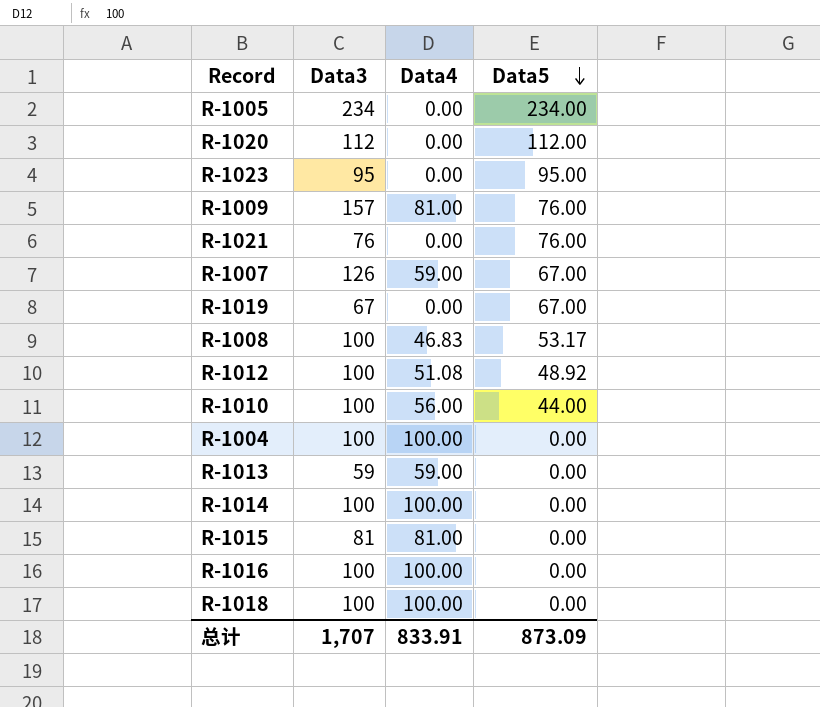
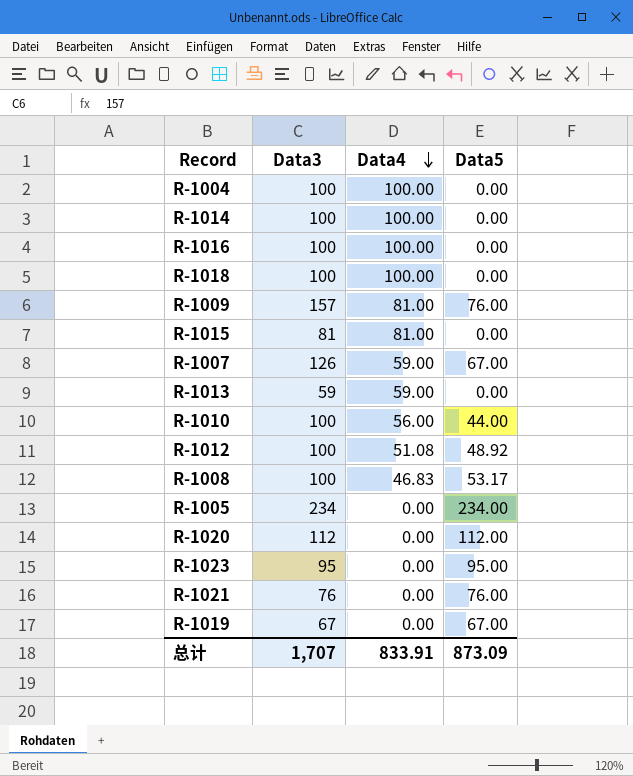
row order: Data5 descending -> Data4 descending

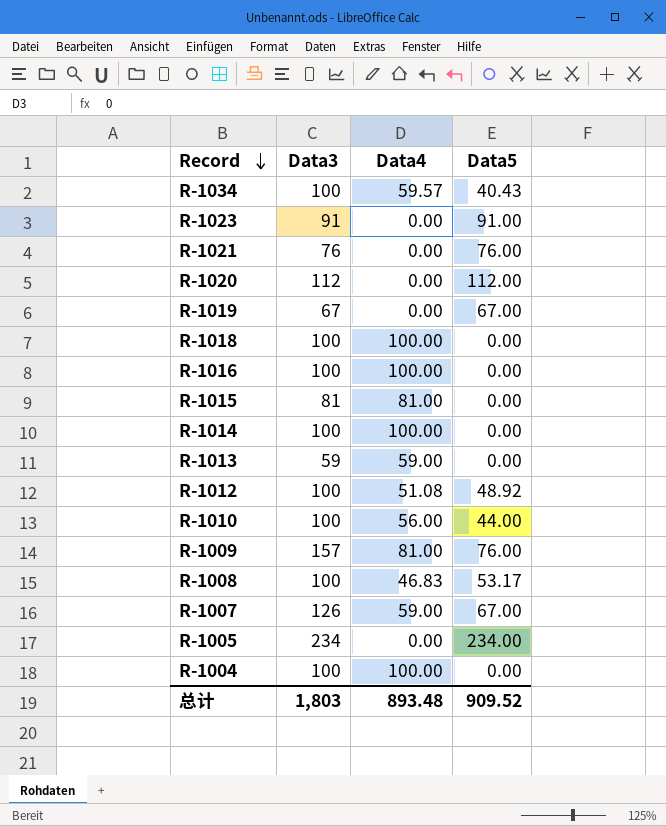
row order: Data4 descending -> Record descending
row R-1034: none -> 100 | 59.57 | 40.43
R-1023 | Data3: 95 -> 91
R-1023 | Data5: 95.00 -> 91.00
总计 | Data3: 1,707 -> 1,803
总计 | Data4: 833.91 -> 893.48
总计 | Data5: 873.09 -> 909.52

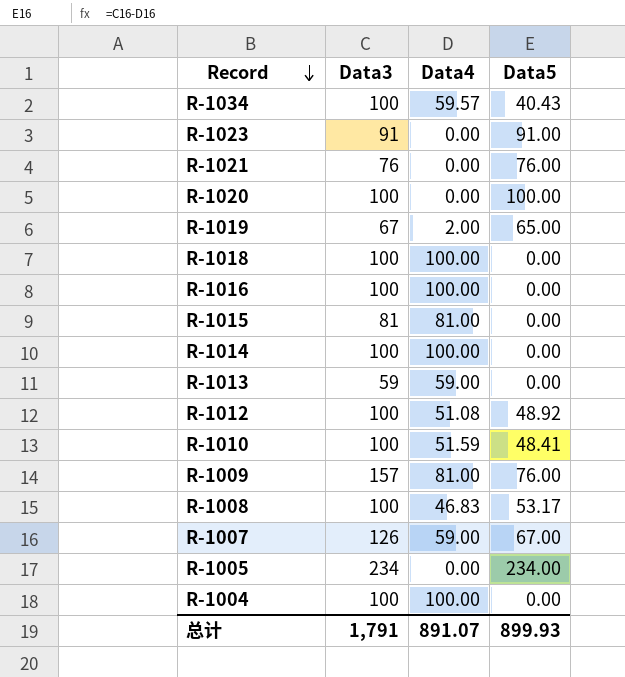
R-1020 | Data3: 112 -> 100
R-1020 | Data5: 112.00 -> 100.00
R-1019 | Data4: 0.00 -> 2.00
R-1019 | Data5: 67.00 -> 65.00
R-1010 | Data4: 56.00 -> 51.59
R-1010 | Data5: 44.00 -> 48.41
总计 | Data3: 1,803 -> 1,791
总计 | Data4: 893.48 -> 891.07
总计 | Data5: 909.52 -> 899.93

